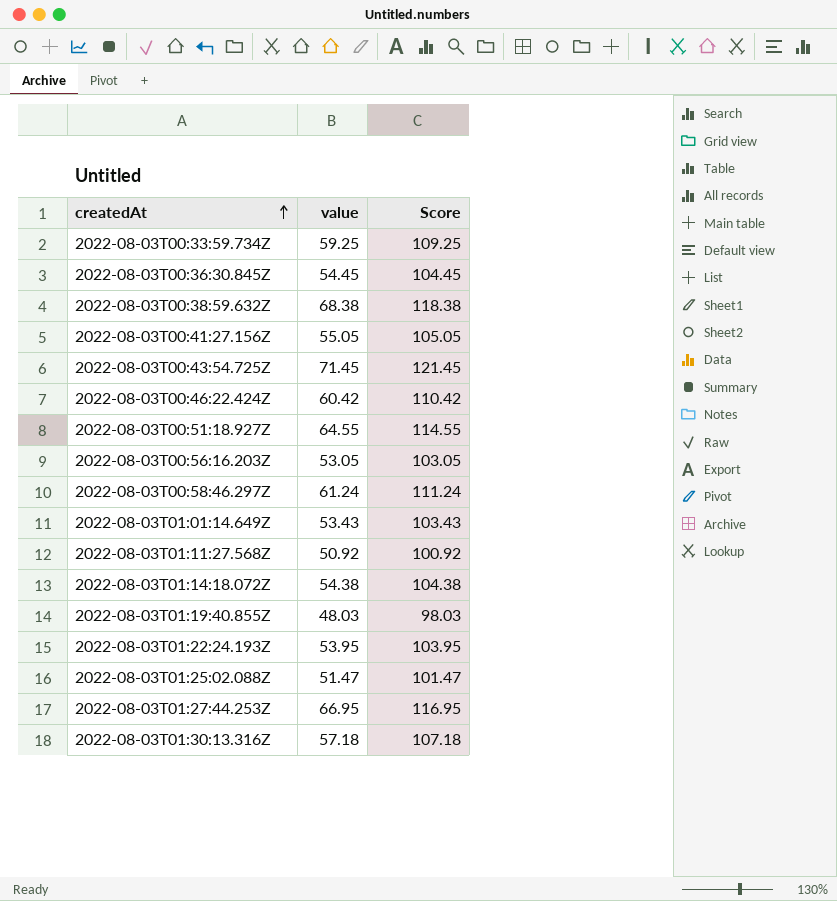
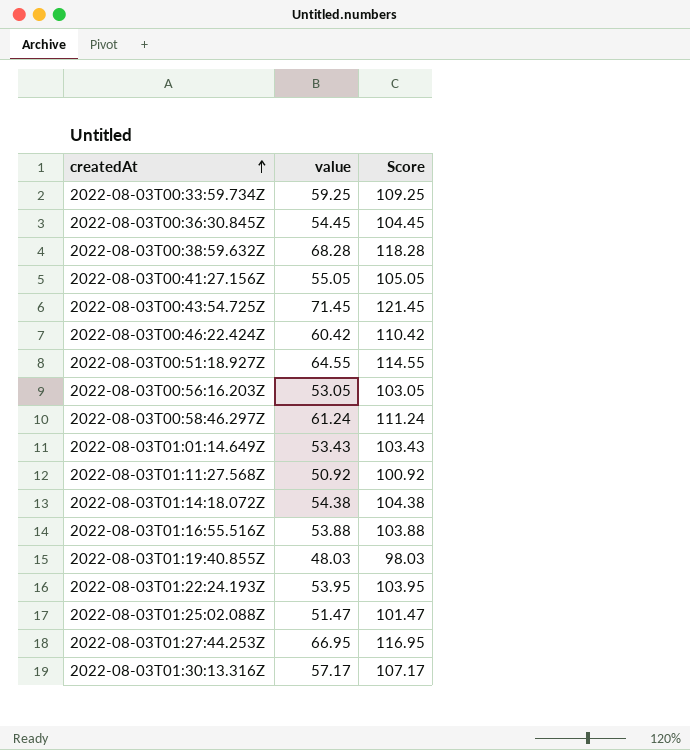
2022-08-03T00:38:59.632Z | value: 68.38 -> 68.28
2022-08-03T00:38:59.632Z | Score: 118.38 -> 118.28
row 2022-08-03T01:16:55.516Z: none -> 53.88 | 103.88
2022-08-03T01:30:13.316Z | value: 57.18 -> 57.17
2022-08-03T01:30:13.316Z | Score: 107.18 -> 107.17

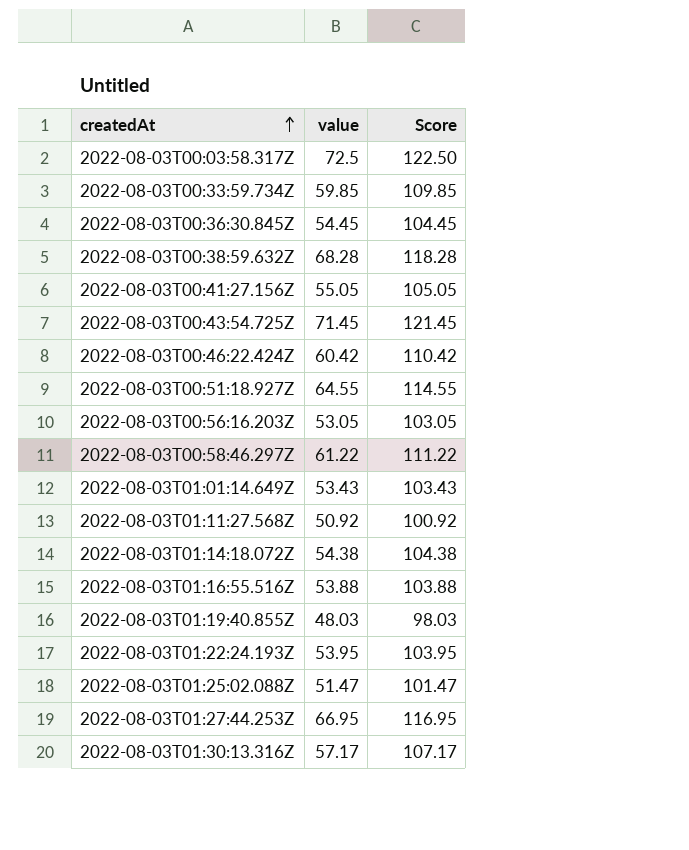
row 2022-08-03T00:03:58.317Z: none -> 72.5 | 122.50
2022-08-03T00:33:59.734Z | value: 59.25 -> 59.85
2022-08-03T00:33:59.734Z | Score: 109.25 -> 109.85
2022-08-03T00:58:46.297Z | value: 61.24 -> 61.22
2022-08-03T00:58:46.297Z | Score: 111.24 -> 111.22

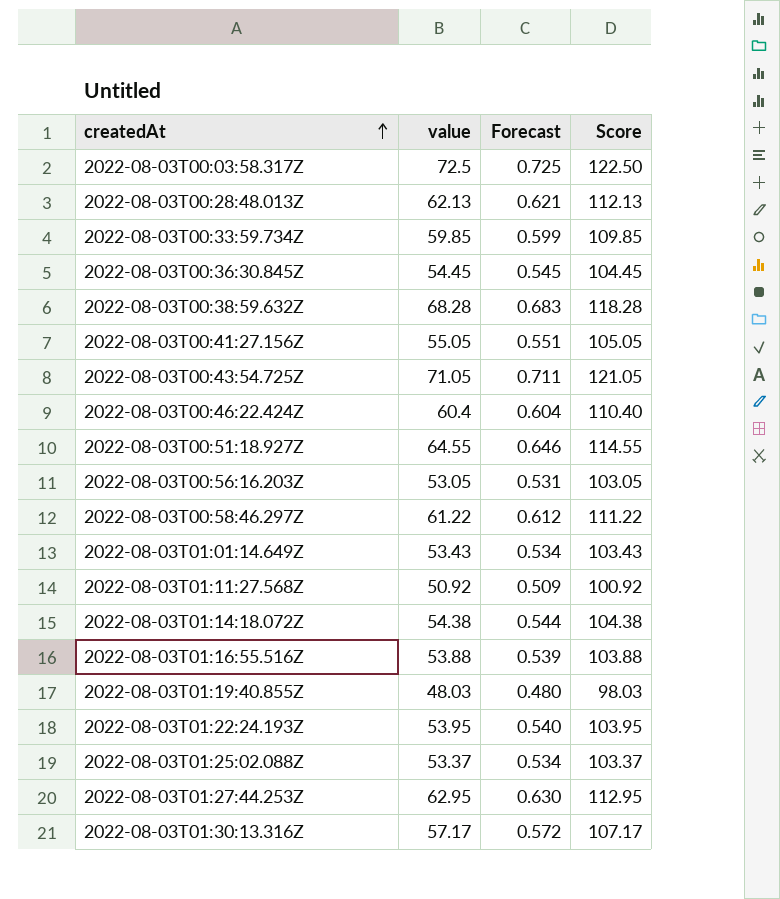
column Forecast | formula: none -> [value] * 0.01
row 2022-08-03T00:28:48.013Z: none -> 62.13 | 0.621 | 112.13
2022-08-03T00:43:54.725Z | value: 71.45 -> 71.05
2022-08-03T00:43:54.725Z | Score: 121.45 -> 121.05
2022-08-03T00:46:22.424Z | value: 60.42 -> 60.4
2022-08-03T00:46:22.424Z | Score: 110.42 -> 110.40
2022-08-03T01:25:02.088Z | value: 51.47 -> 53.37
2022-08-03T01:25:02.088Z | Score: 101.47 -> 103.37
2022-08-03T01:27:44.253Z | value: 66.95 -> 62.95
2022-08-03T01:27:44.253Z | Score: 116.95 -> 112.95

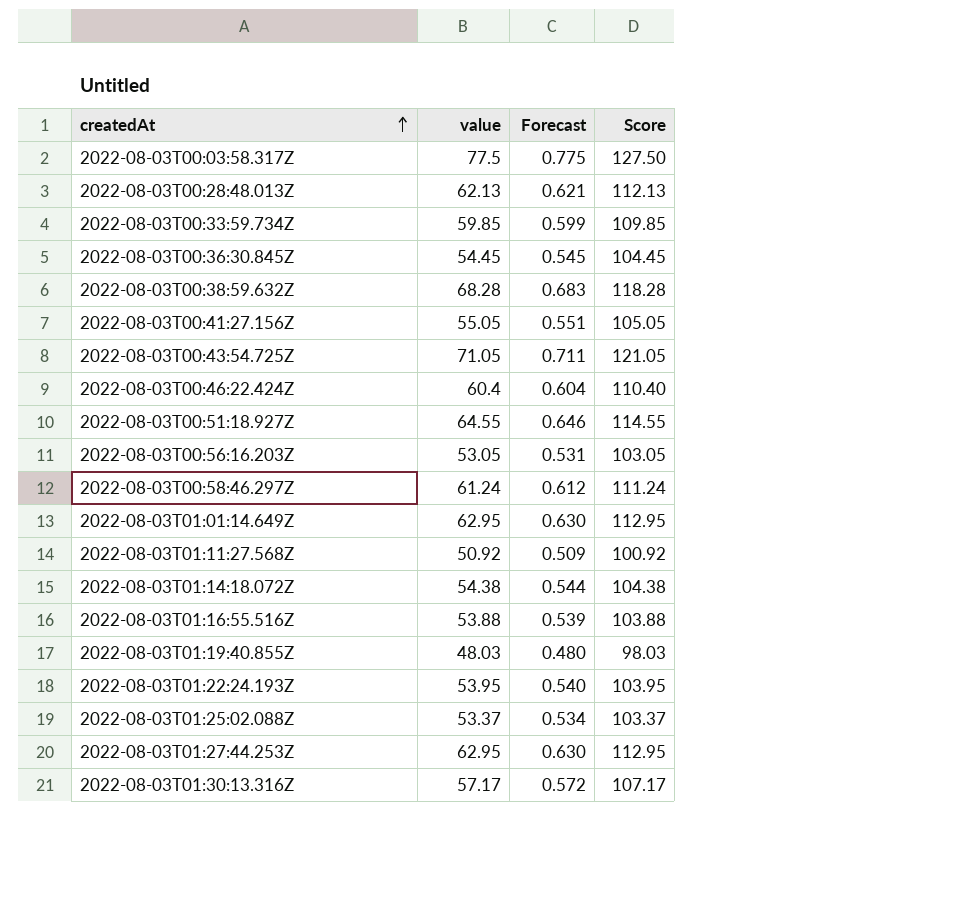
2022-08-03T00:03:58.317Z | value: 72.5 -> 77.5
2022-08-03T00:03:58.317Z | Forecast: 0.725 -> 0.775
2022-08-03T00:03:58.317Z | Score: 122.50 -> 127.50
2022-08-03T00:58:46.297Z | value: 61.22 -> 61.24
2022-08-03T00:58:46.297Z | Score: 111.22 -> 111.24
2022-08-03T01:01:14.649Z | value: 53.43 -> 62.95
2022-08-03T01:01:14.649Z | Forecast: 0.534 -> 0.630
2022-08-03T01:01:14.649Z | Score: 103.43 -> 112.95

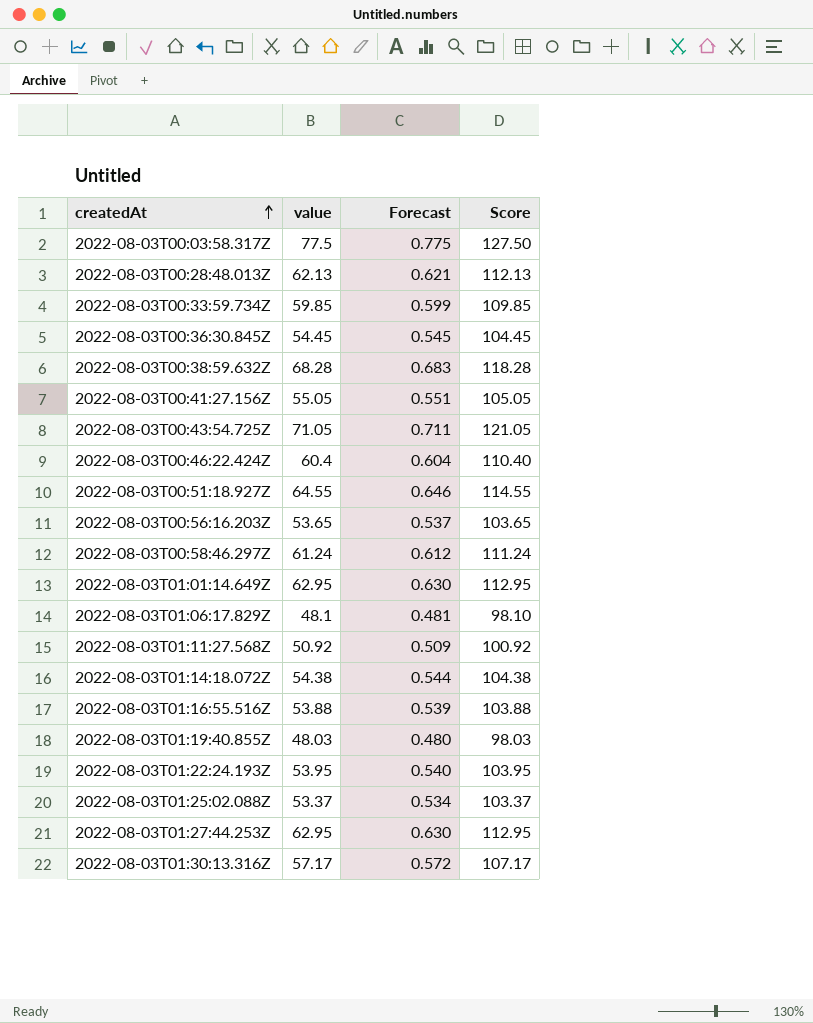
2022-08-03T00:56:16.203Z | value: 53.05 -> 53.65
2022-08-03T00:56:16.203Z | Forecast: 0.531 -> 0.537
2022-08-03T00:56:16.203Z | Score: 103.05 -> 103.65
row 2022-08-03T01:06:17.829Z: none -> 48.1 | 0.481 | 98.10

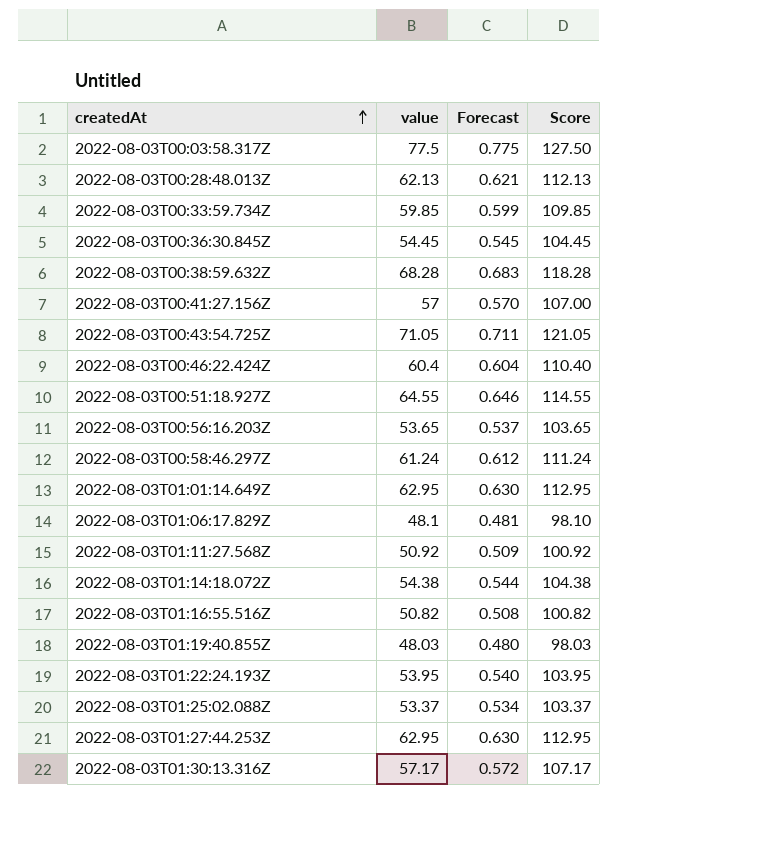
2022-08-03T00:41:27.156Z | value: 55.05 -> 57
2022-08-03T00:41:27.156Z | Forecast: 0.551 -> 0.570
2022-08-03T00:41:27.156Z | Score: 105.05 -> 107.00
2022-08-03T01:16:55.516Z | value: 53.88 -> 50.82
2022-08-03T01:16:55.516Z | Forecast: 0.539 -> 0.508
2022-08-03T01:16:55.516Z | Score: 103.88 -> 100.82

